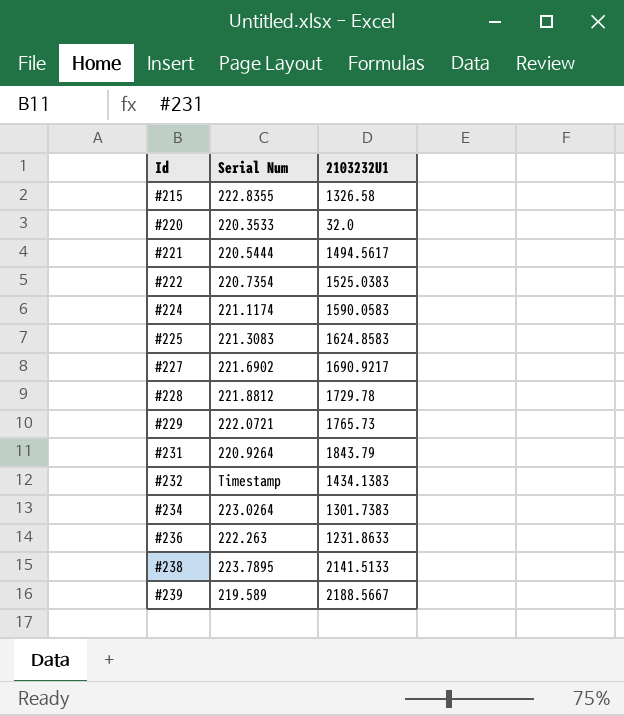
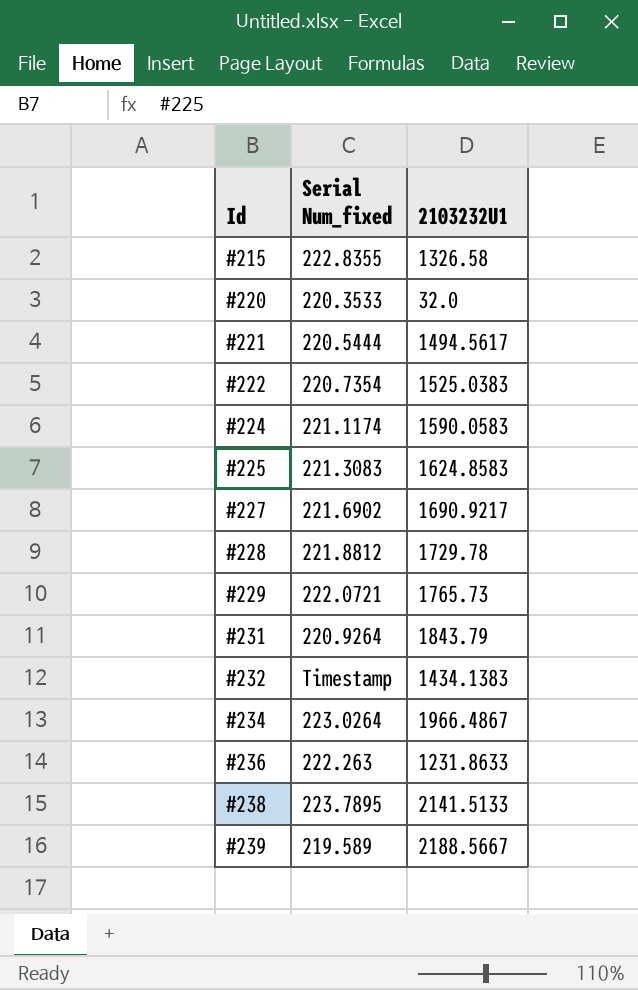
column name: Serial Num -> Serial Num_fixed
#234 | 2103232U1: 1301.7383 -> 1966.4867

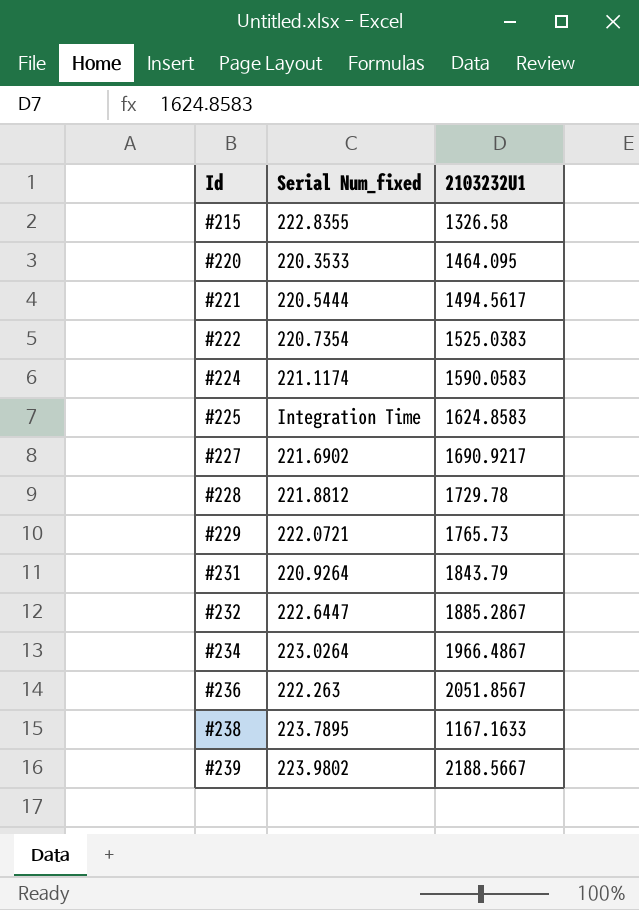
#220 | 2103232U1: 32.0 -> 1464.095
#225 | Serial Num_fixed: 221.3083 -> Integration Time
#232 | Serial Num_fixed: Timestamp -> 222.6447
#232 | 2103232U1: 1434.1383 -> 1885.2867
#236 | 2103232U1: 1231.8633 -> 2051.8567
#238 | 2103232U1: 2141.5133 -> 1167.1633
#239 | Serial Num_fixed: 219.589 -> 223.9802

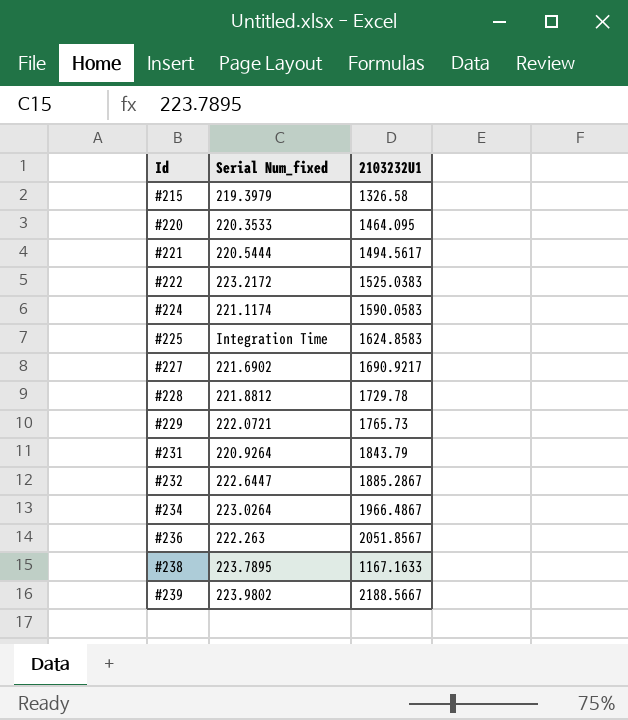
#215 | Serial Num_fixed: 222.8355 -> 219.3979
#222 | Serial Num_fixed: 220.7354 -> 223.2172

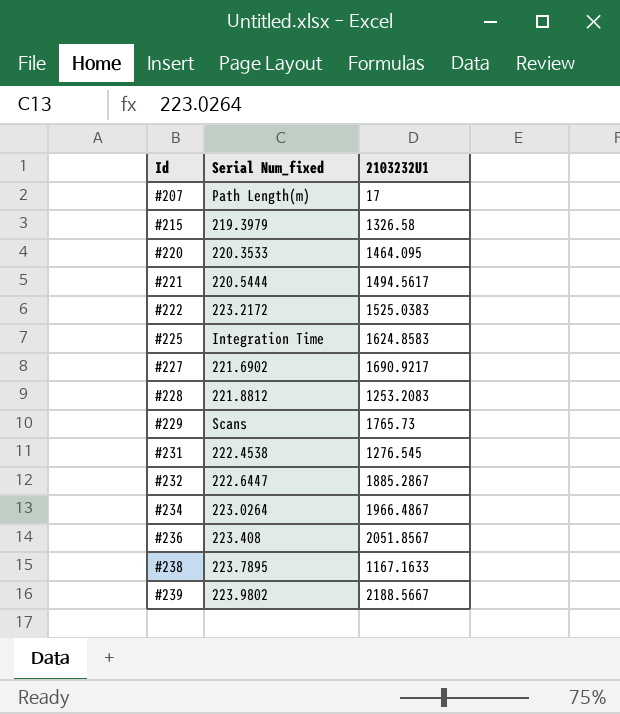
row #224: 221.1174 | 1590.0583 -> none
row #207: none -> Path Length(m) | 17
#228 | 2103232U1: 1729.78 -> 1253.2083
#229 | Serial Num_fixed: 222.0721 -> Scans
#231 | Serial Num_fixed: 220.9264 -> 222.4538
#231 | 2103232U1: 1843.79 -> 1276.545
#236 | Serial Num_fixed: 222.263 -> 223.408

